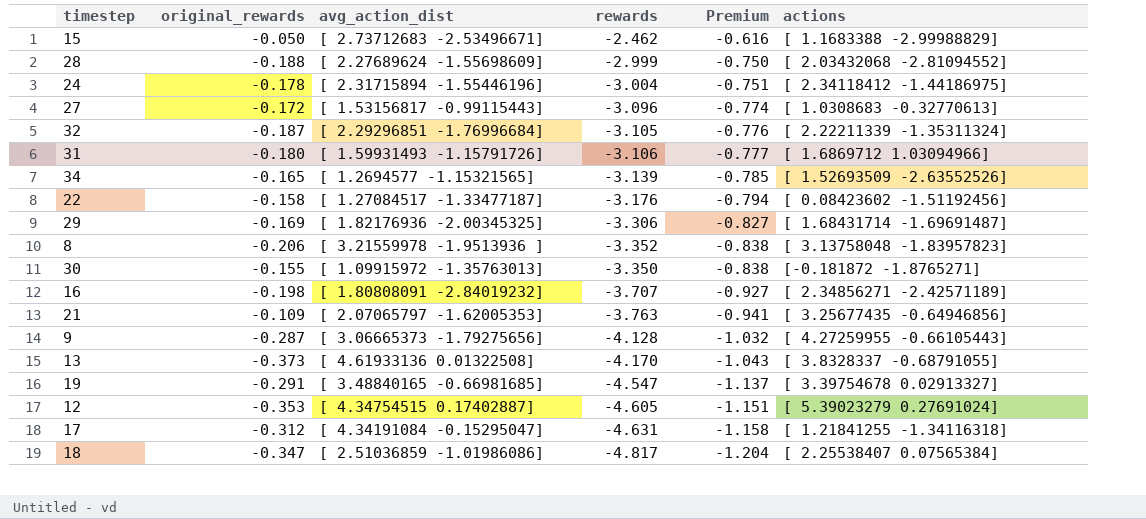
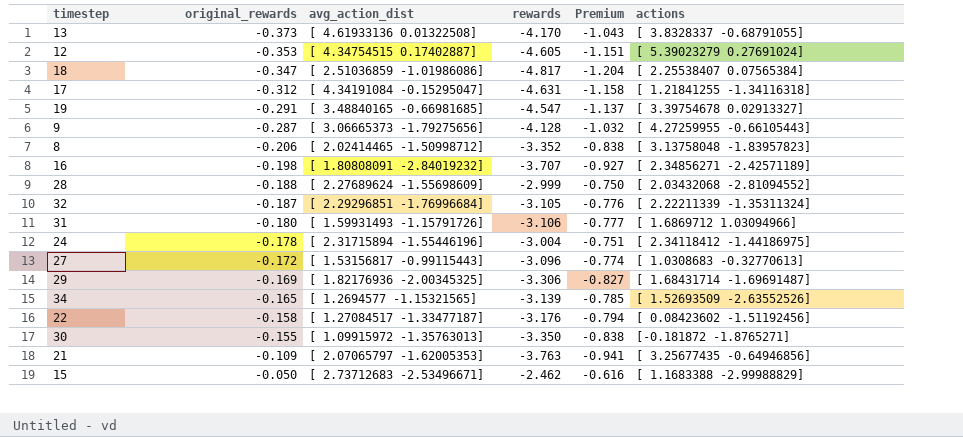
row order: Premium descending -> original_rewards ascending
8 | avg_action_dist: [ 3.21559978 -1.9513936 ] -> [ 2.02414465 -1.50998712]

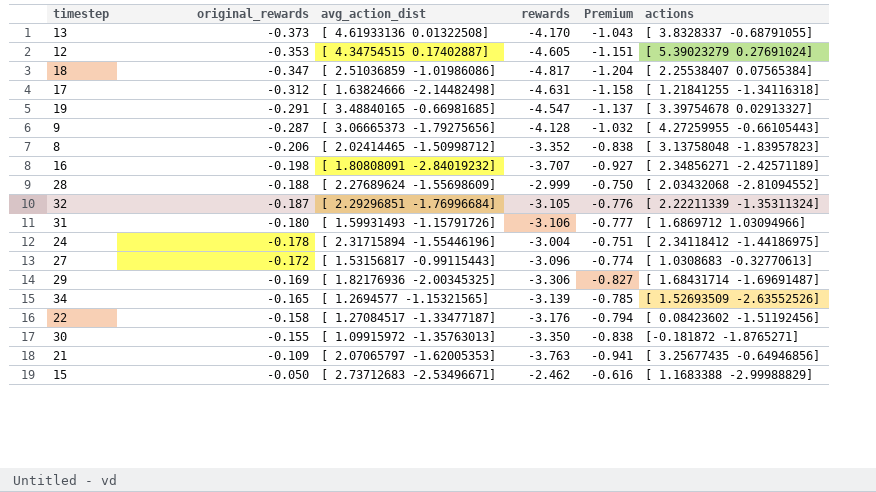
17 | avg_action_dist: [ 4.34191084 -0.15295047] -> [ 1.63824666 -2.14482498]

